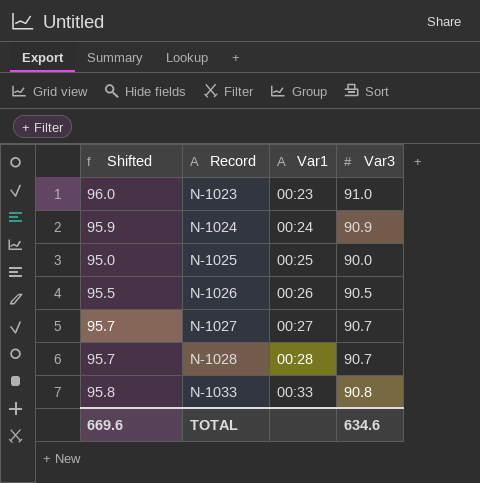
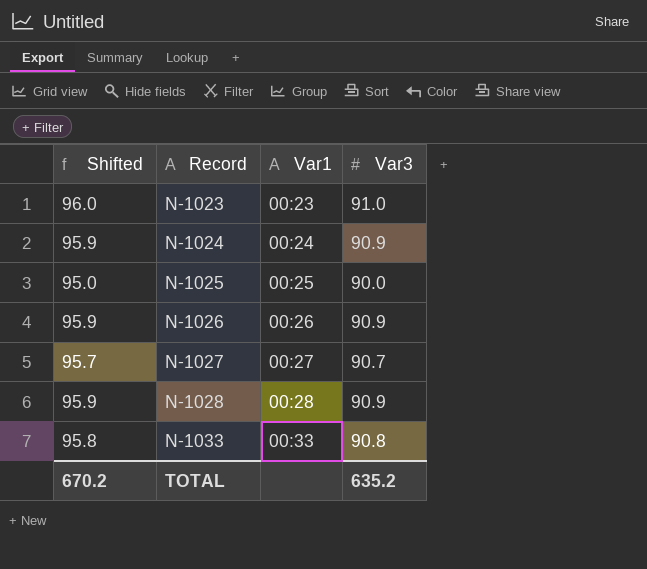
N-1026 | Shifted: 95.5 -> 95.9
N-1026 | Var3: 90.5 -> 90.9
N-1028 | Shifted: 95.7 -> 95.9
N-1028 | Var3: 90.7 -> 90.9
TOTAL | Shifted: 669.6 -> 670.2
TOTAL | Var3: 634.6 -> 635.2

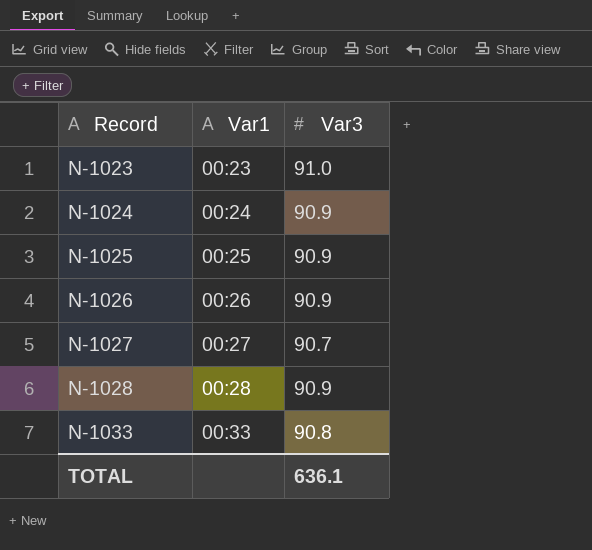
column Shifted | formula: [Var3] + 5 -> none
N-1025 | Var3: 90.0 -> 90.9
TOTAL | Var3: 635.2 -> 636.1

